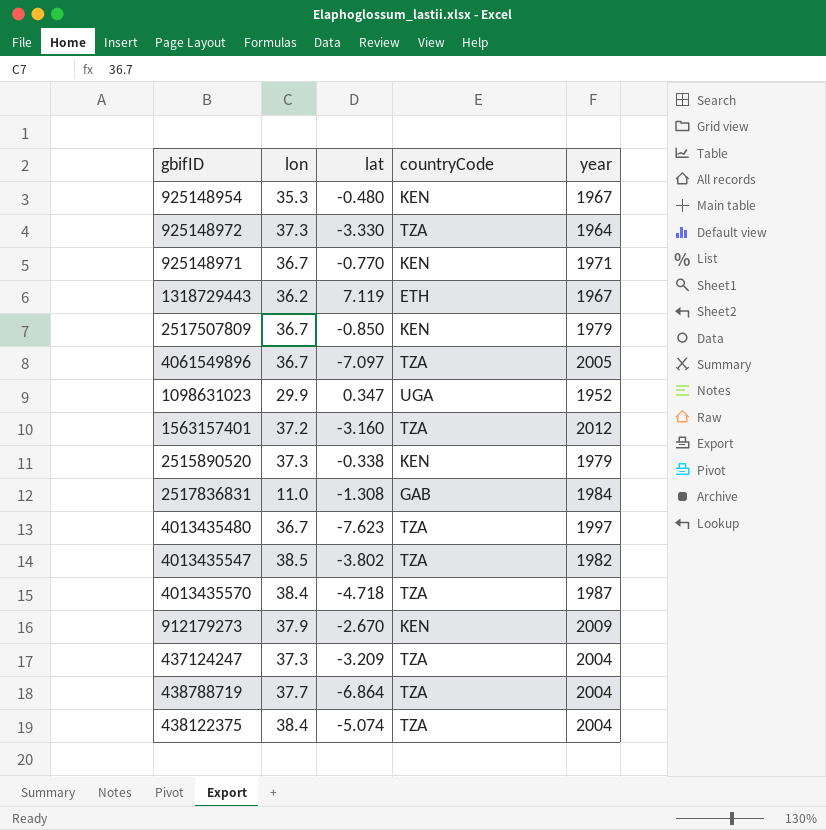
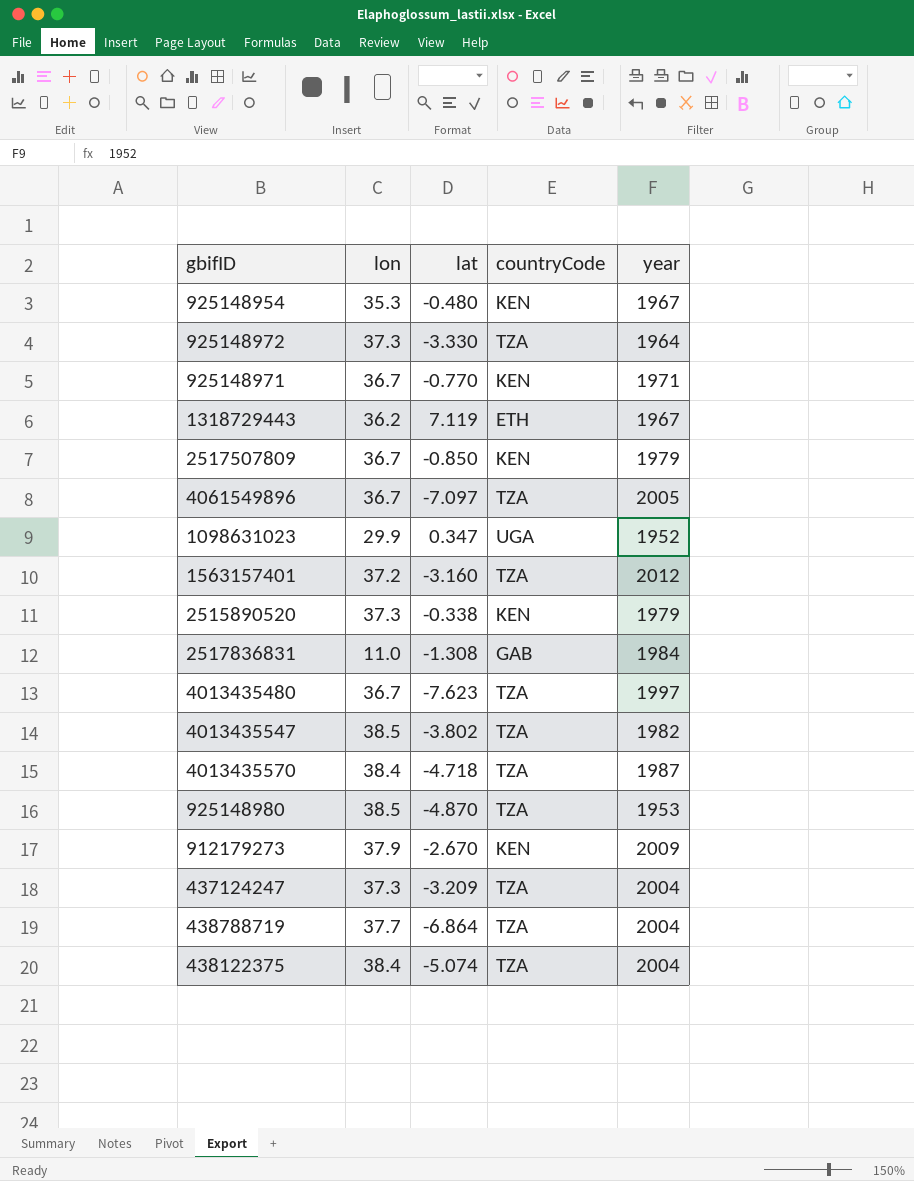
row 925148980: none -> 38.5 | -4.870 | TZA | 1953

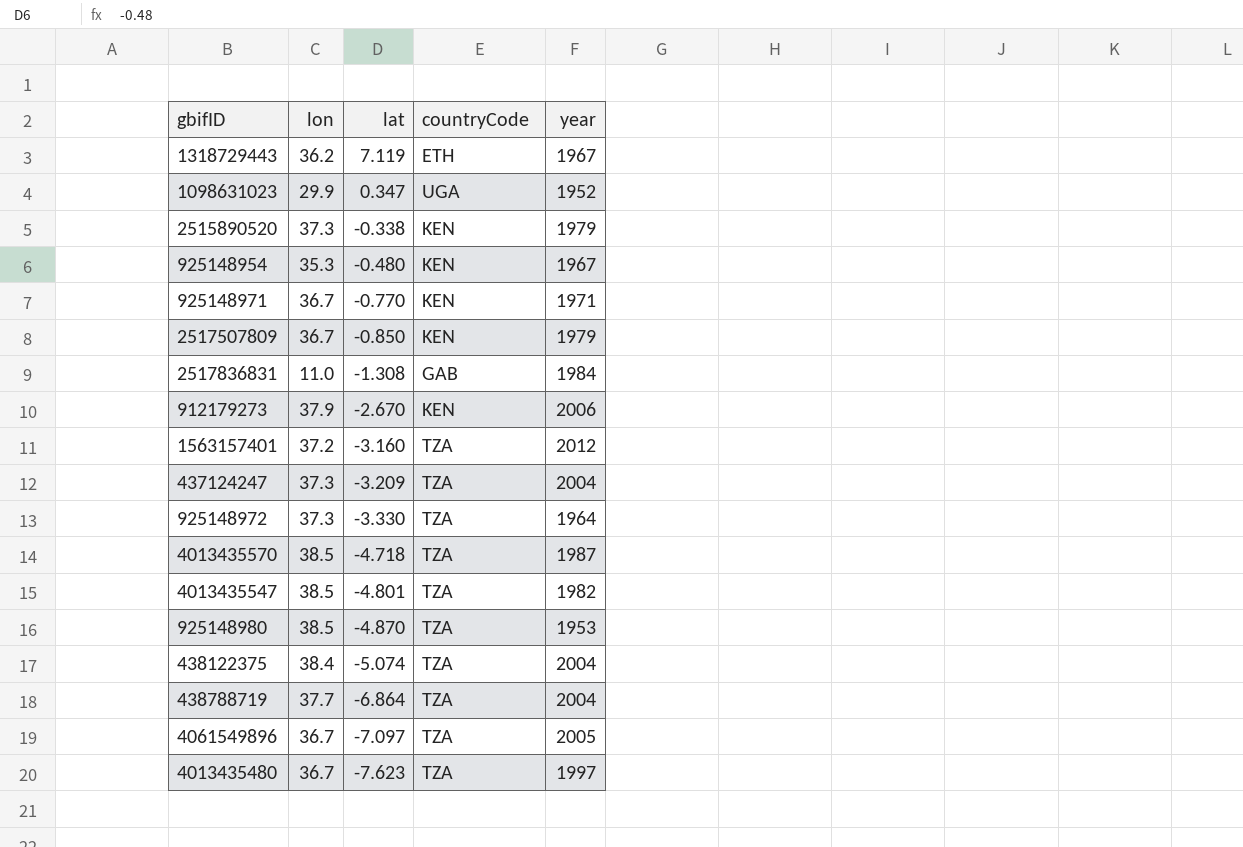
row order: none -> lat descending
912179273 | year: 2009 -> 2006
4013435570 | lon: 38.4 -> 38.5
4013435547 | lat: -3.802 -> -4.801

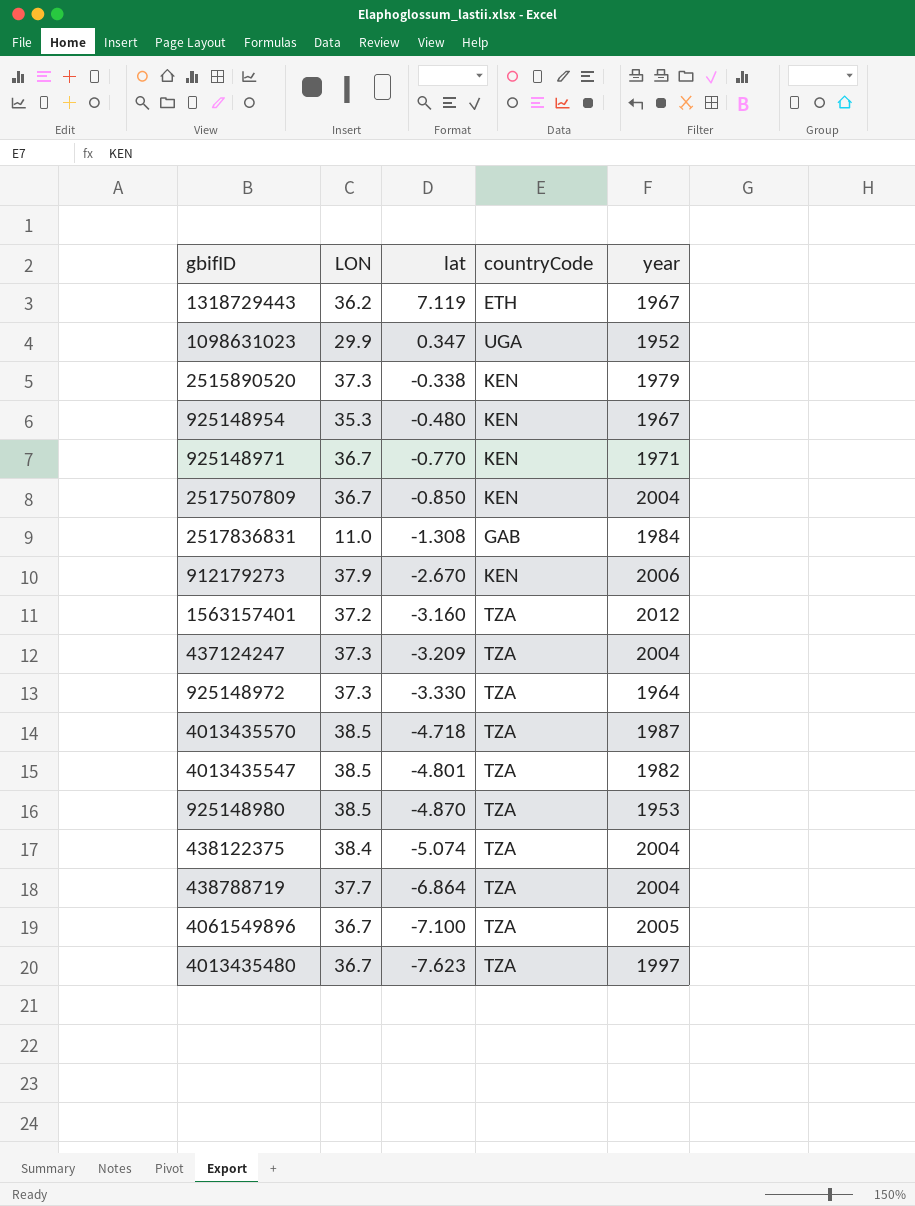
column name: lon -> LON
2517507809 | year: 1979 -> 2004
4061549896 | lat: -7.097 -> -7.100

